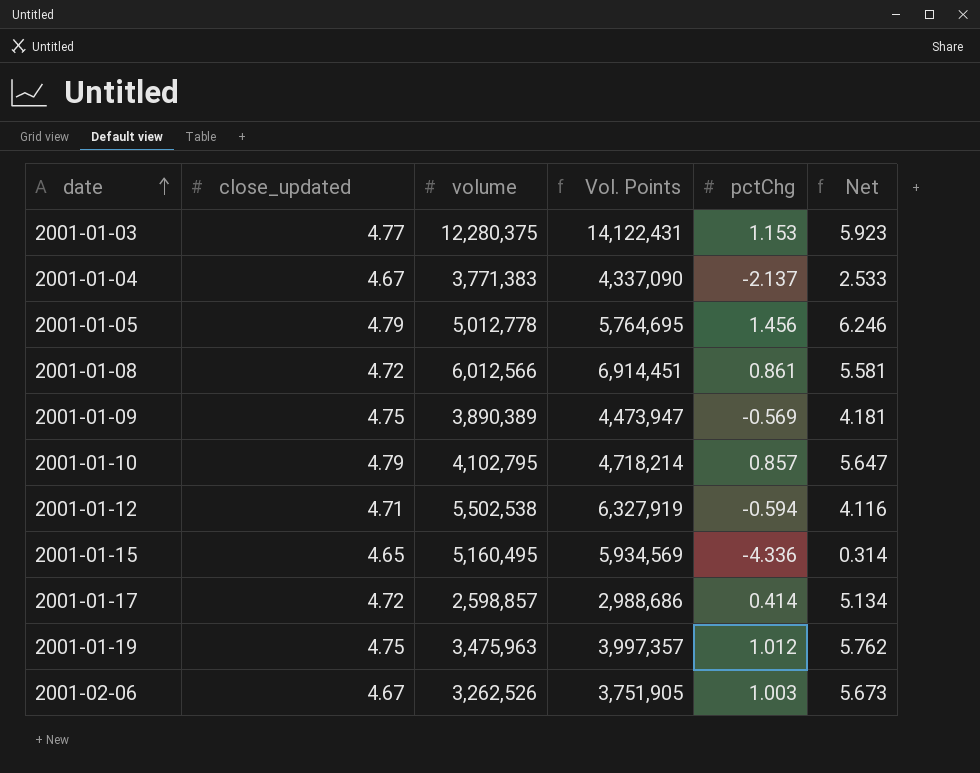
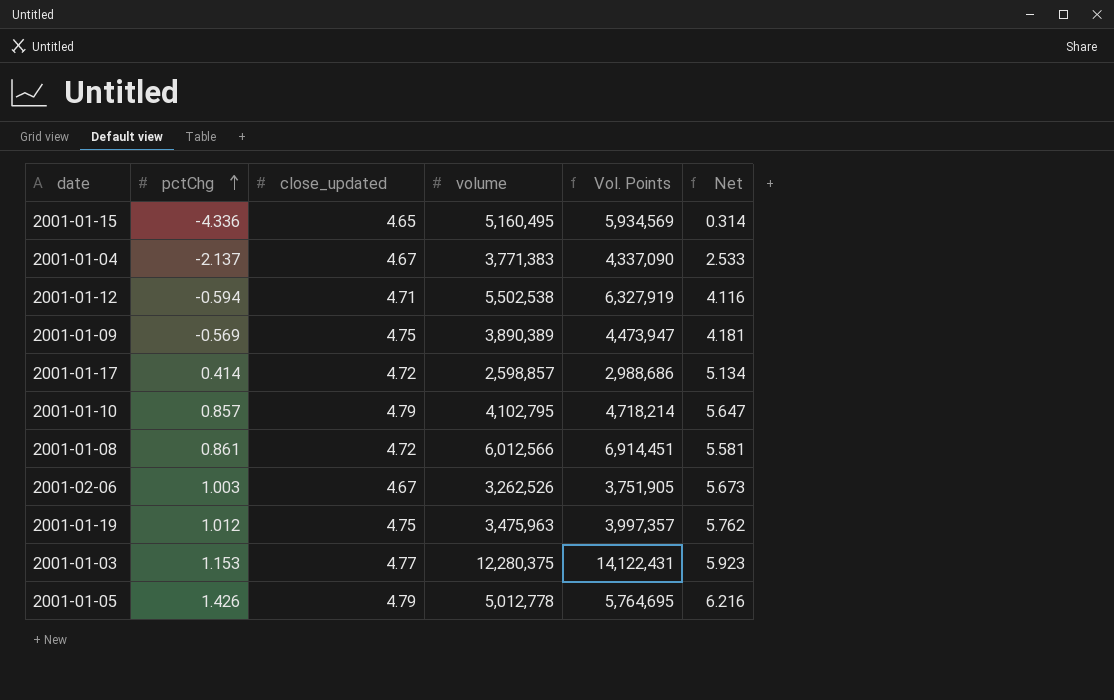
row order: date ascending -> pctChg ascending
column pctChg | position: 5 -> 2
2001-01-05 | pctChg: 1.456 -> 1.426
2001-01-05 | Net: 6.246 -> 6.216

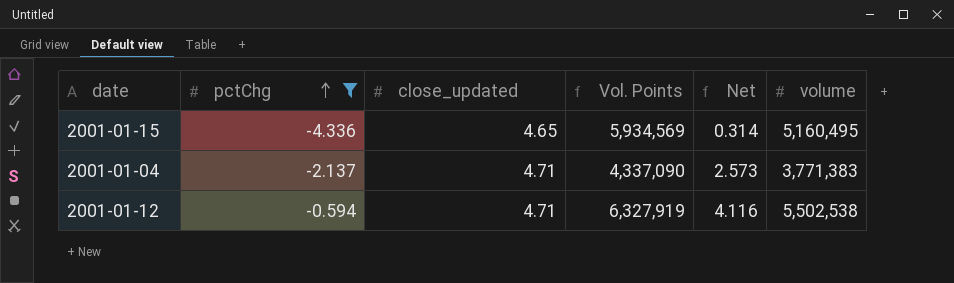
filter: none -> pctChg <= -0.594
column volume | position: 4 -> 6
2001-01-04 | close_updated: 4.67 -> 4.71
2001-01-04 | Net: 2.533 -> 2.573

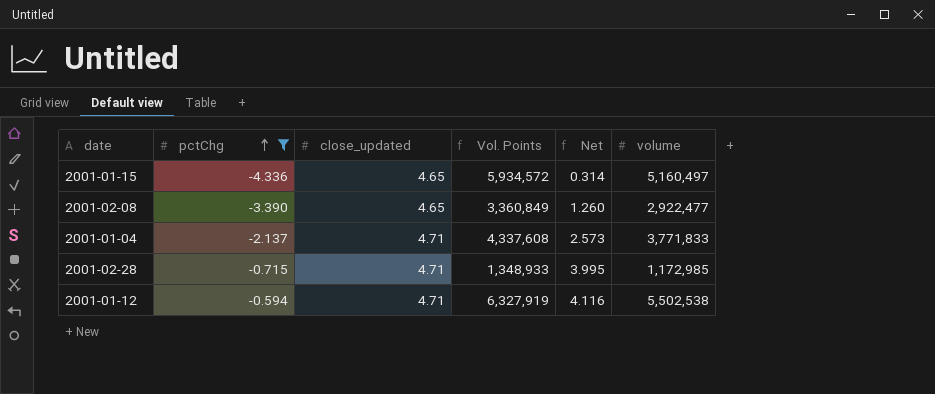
2001-01-15 | Vol. Points: 5,934,569 -> 5,934,572
2001-01-15 | volume: 5,160,495 -> 5,160,497
row 2001-02-08: none -> -3.390 | 4.65 | 3,360,849 | 1.260 | 2,922,477
2001-01-04 | Vol. Points: 4,337,090 -> 4,337,608
2001-01-04 | volume: 3,771,383 -> 3,771,833
row 2001-02-28: none -> -0.715 | 4.71 | 1,348,933 | 3.995 | 1,172,985

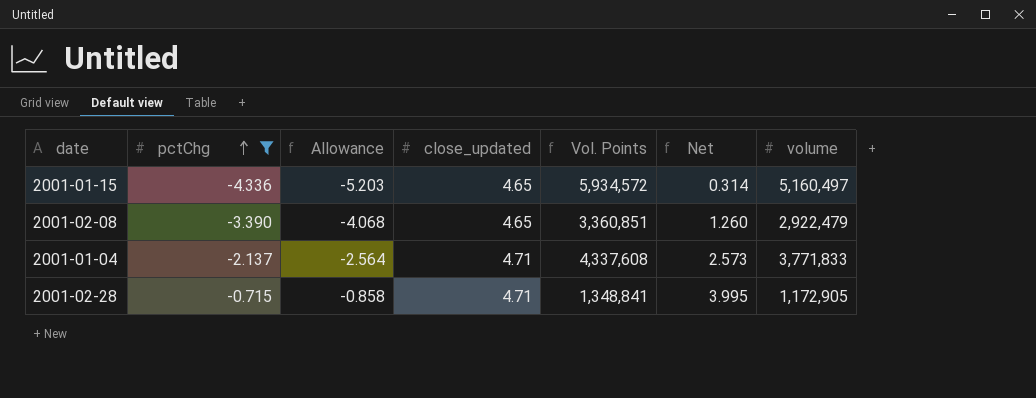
column Allowance | formula: none -> [pctChg] * 1.2
row 2001-01-12: -0.594 | 4.71 | 6,327,919 | 4.116 | 5,502,538 -> none
2001-02-08 | Vol. Points: 3,360,849 -> 3,360,851
2001-02-08 | volume: 2,922,477 -> 2,922,479
2001-02-28 | Vol. Points: 1,348,933 -> 1,348,841
2001-02-28 | volume: 1,172,985 -> 1,172,905

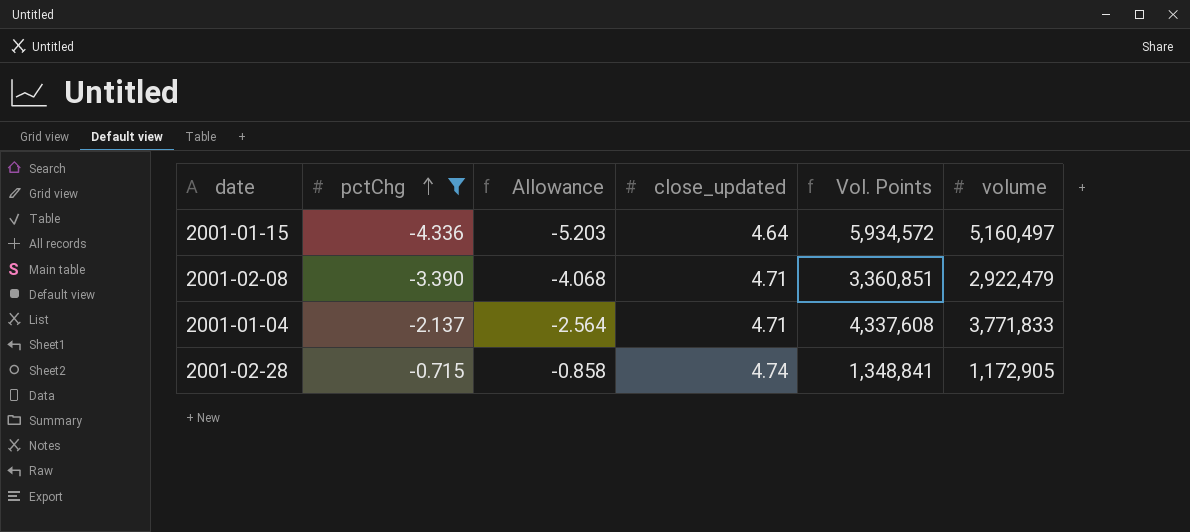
column Net | formula: [pctChg] + [close_updated] -> none
2001-01-15 | close_updated: 4.65 -> 4.64
2001-02-08 | close_updated: 4.65 -> 4.71
2001-02-28 | close_updated: 4.71 -> 4.74

